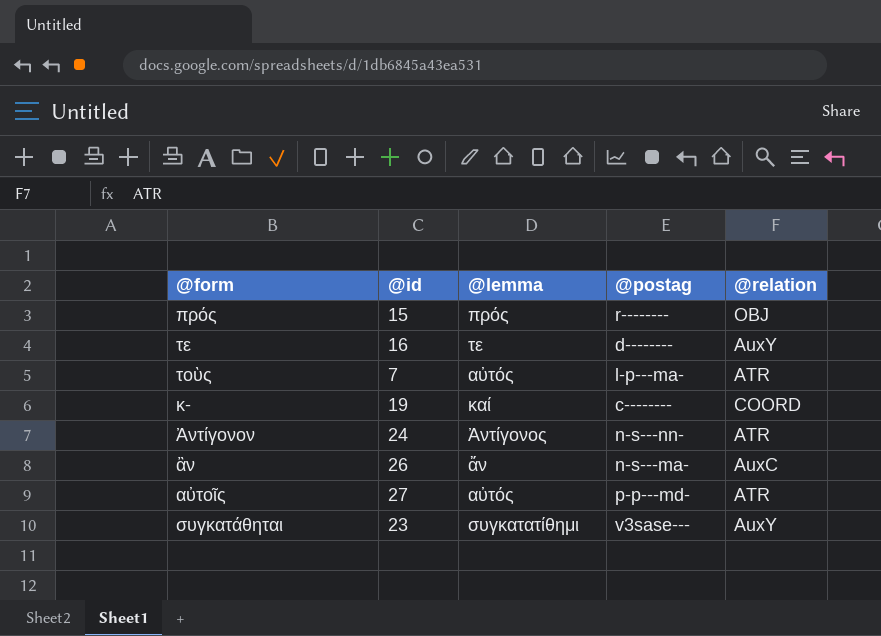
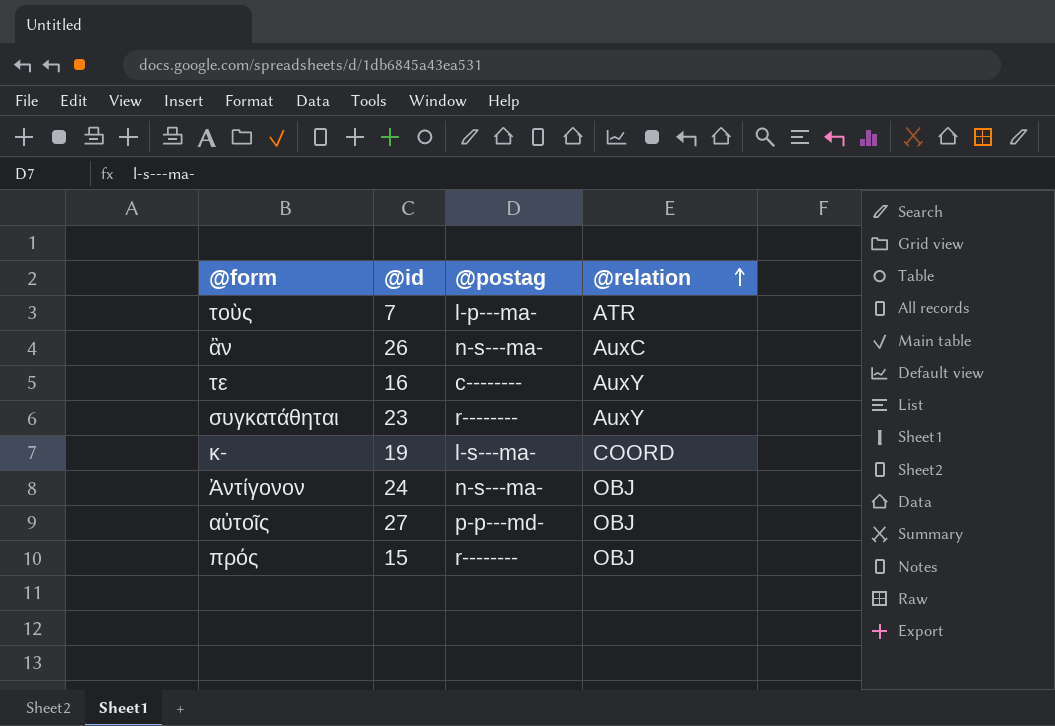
row order: none -> @relation ascending
column @lemma | position: 3 -> none
τε | @postag: d-------- -> c--------
συγκατάθηται | @postag: v3sase--- -> r--------
κ- | @postag: c-------- -> l-s---ma-
Ἀντίγονον | @postag: n-s---nn- -> n-s---ma-
Ἀντίγονον | @relation: ATR -> OBJ
αὐτοῖς | @relation: ATR -> OBJ

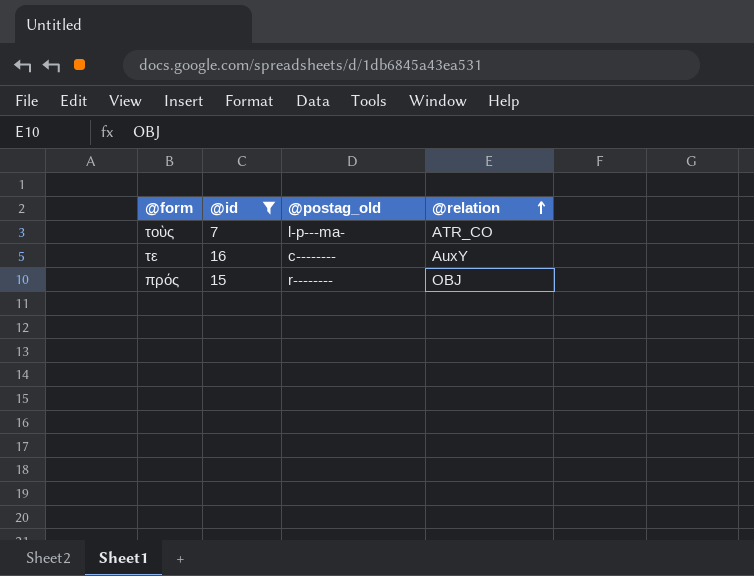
filter: none -> @id <= 16
column name: @postag -> @postag_old
τοὺς | @relation: ATR -> ATR_CO

